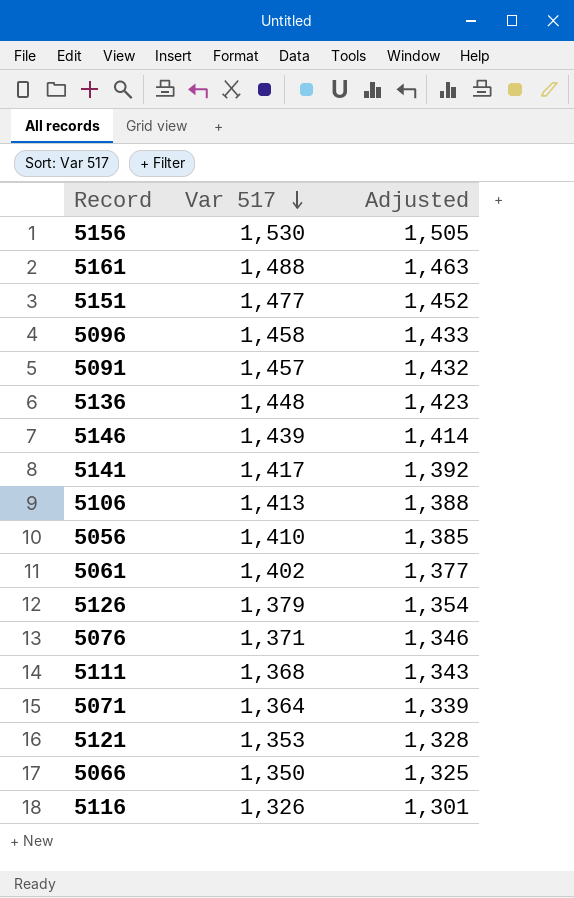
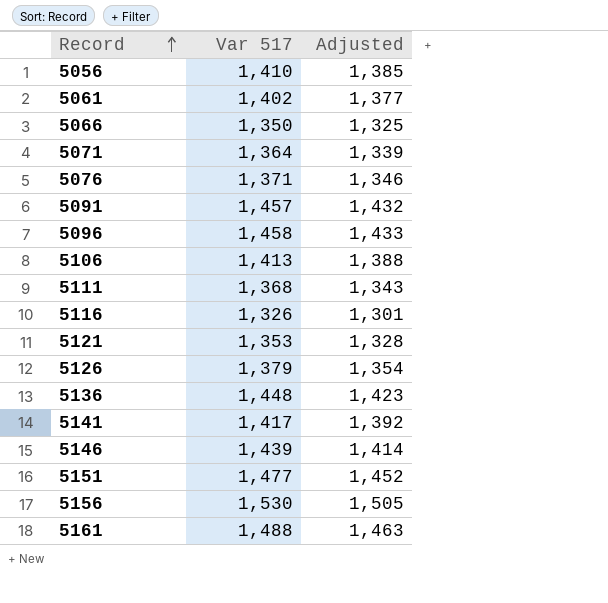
row order: Var 517 descending -> Record ascending

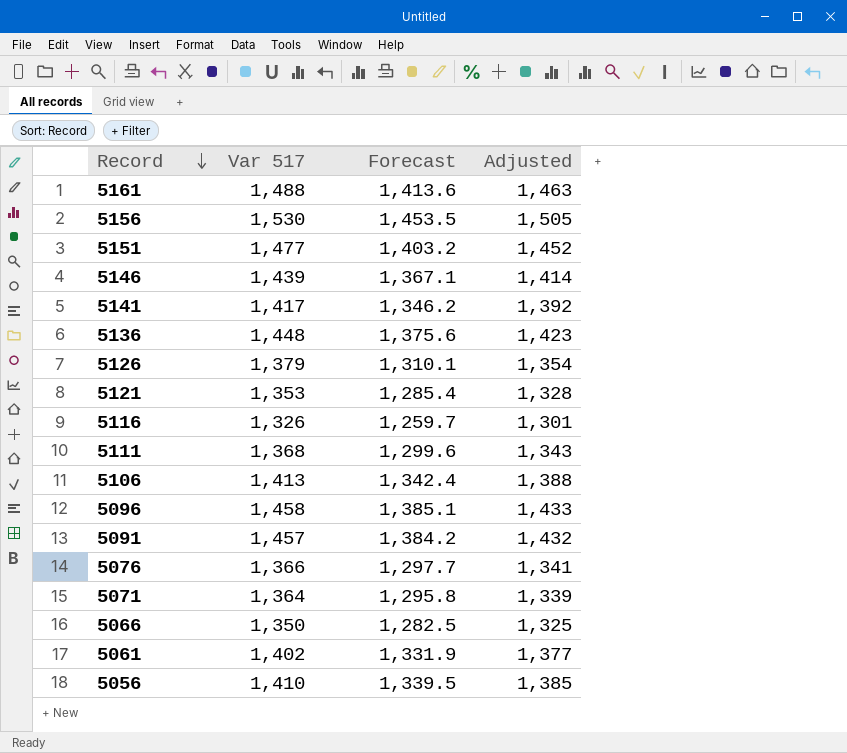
row order: Record ascending -> Record descending
column Forecast | formula: none -> [Var 517] * 0.95
5076 | Var 517: 1,371 -> 1,366
5076 | Adjusted: 1,346 -> 1,341

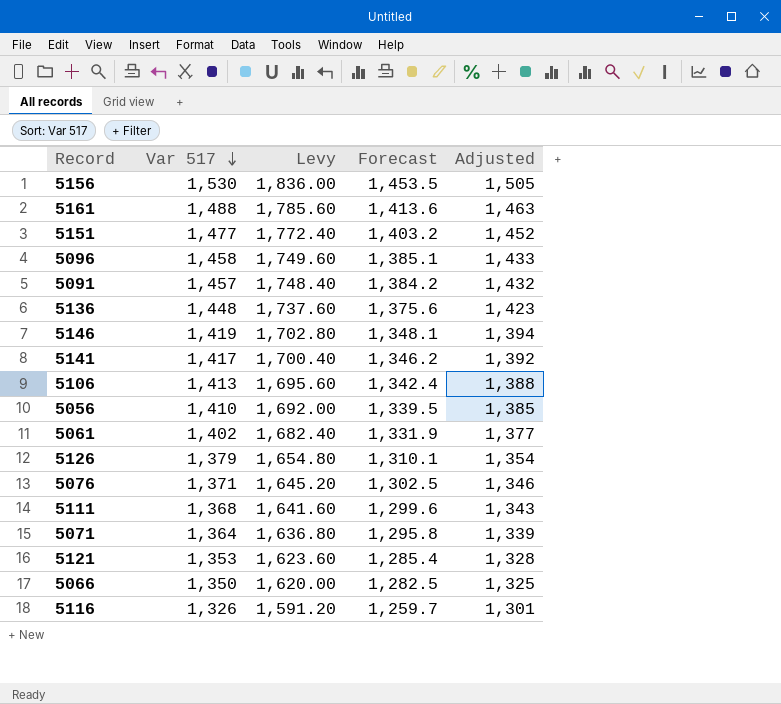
row order: Record descending -> Var 517 descending
column Levy | formula: none -> [Var 517] * 1.2
5146 | Var 517: 1,439 -> 1,419
5146 | Forecast: 1,367.1 -> 1,348.1
5146 | Adjusted: 1,414 -> 1,394
5076 | Var 517: 1,366 -> 1,371
5076 | Forecast: 1,297.7 -> 1,302.5
5076 | Adjusted: 1,341 -> 1,346

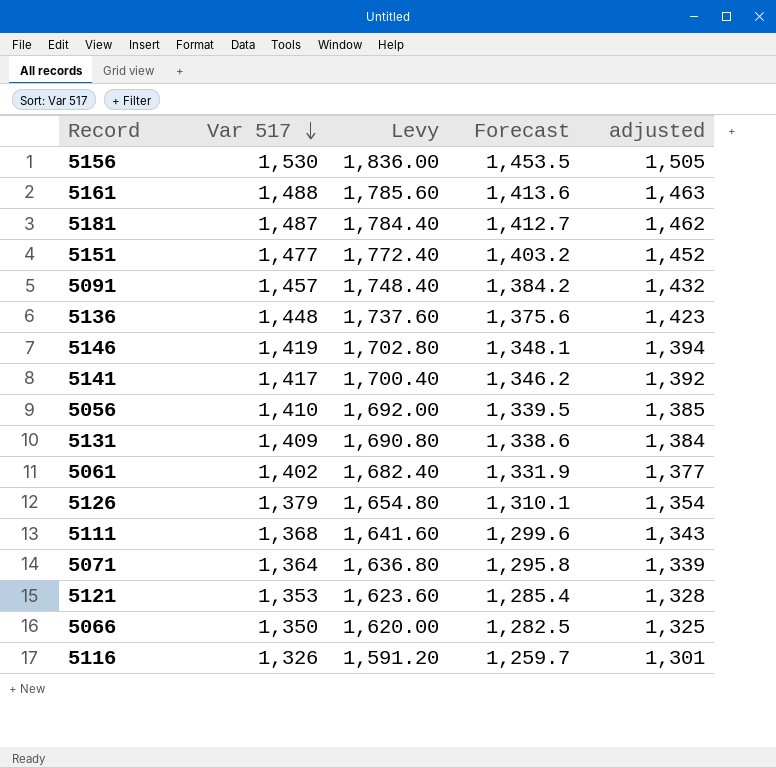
column name: Adjusted -> adjusted
row 5096: 1,458 | 1,749.60 | 1,385.1 | 1,433 -> none
row 5106: 1,413 | 1,695.60 | 1,342.4 | 1,388 -> none
row 5076: 1,371 | 1,645.20 | 1,302.5 | 1,346 -> none
row 5181: none -> 1,487 | 1,784.40 | 1,412.7 | 1,462
row 5131: none -> 1,409 | 1,690.80 | 1,338.6 | 1,384

